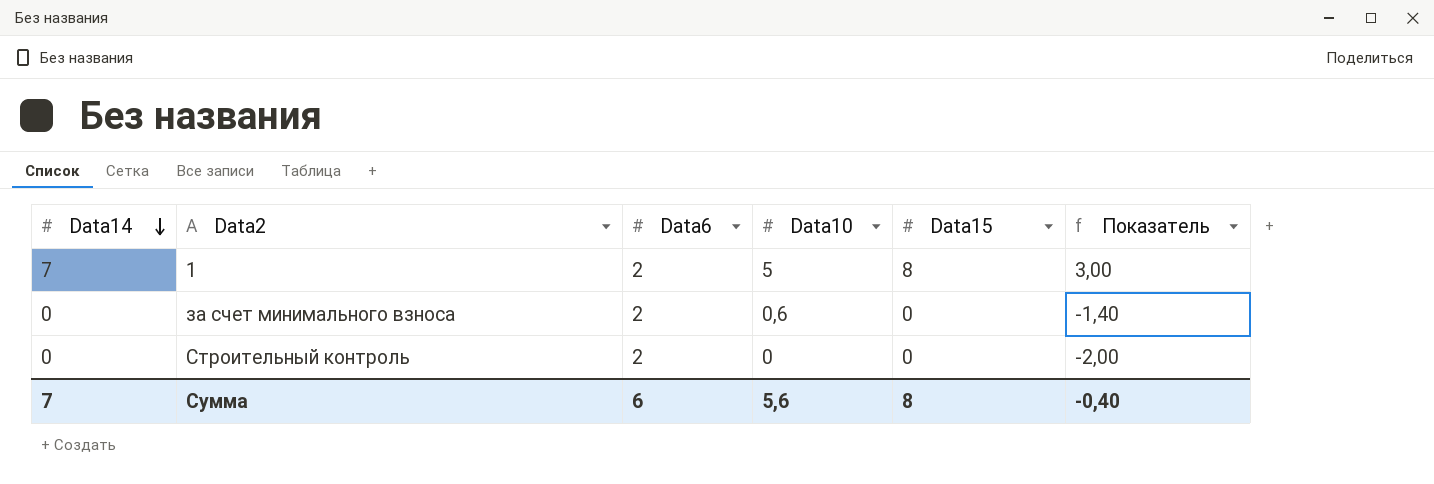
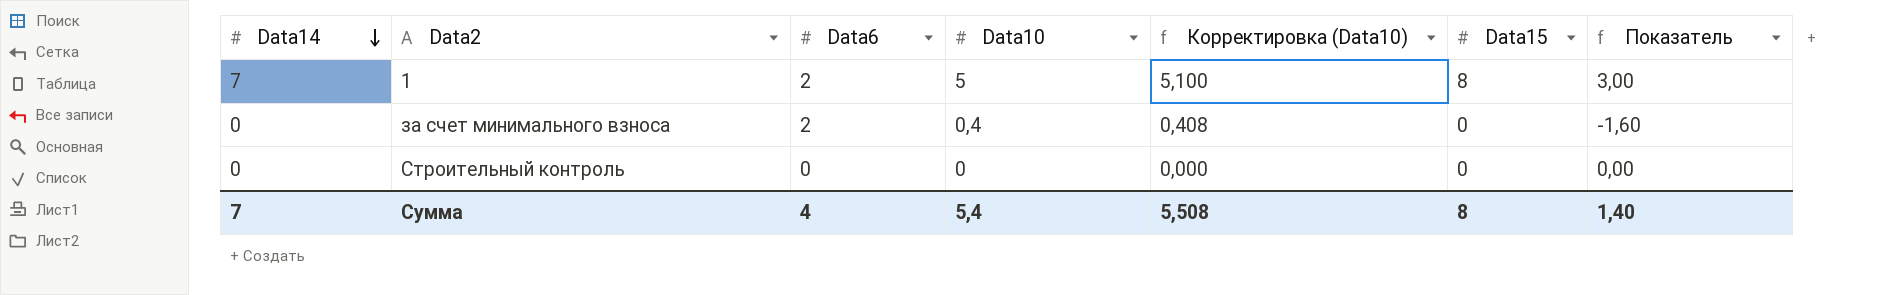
column Корректировка (Data10) | formula: none -> [Data10] * 1,02
за счет минимального взноса | Data10: 0,6 -> 0,4
за счет минимального взноса | Показатель: -1,40 -> -1,60
Строительный контроль | Data6: 2 -> 0
Строительный контроль | Показатель: -2,00 -> 0,00
Сумма | Data6: 6 -> 4
Сумма | Data10: 5,6 -> 5,4
Сумма | Показатель: -0,40 -> 1,40

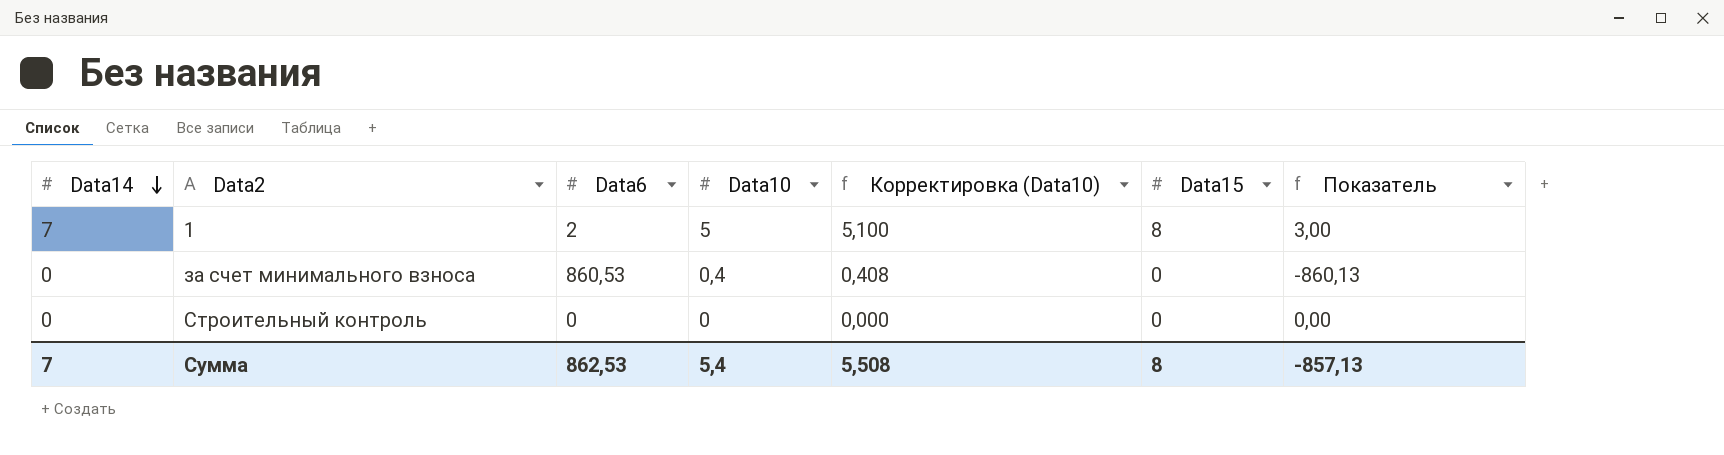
за счет минимального взноса | Data6: 2 -> 860,53
за счет минимального взноса | Показатель: -1,60 -> -860,13
Сумма | Data6: 4 -> 862,53
Сумма | Показатель: 1,40 -> -857,13

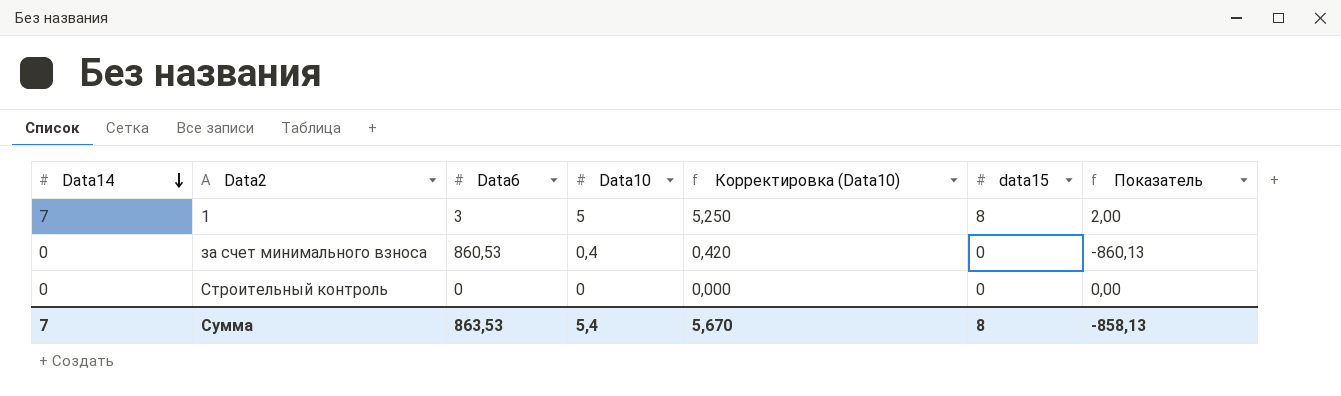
column Корректировка (Data10) | formula: [Data10] * 1,02 -> [Data10] * 1,05
column name: Data15 -> data15
1 | Data6: 2 -> 3
1 | Показатель: 3,00 -> 2,00
Сумма | Data6: 862,53 -> 863,53
Сумма | Корректировка (Data10): 5,508 -> 5,670
Сумма | Показатель: -857,13 -> -858,13

